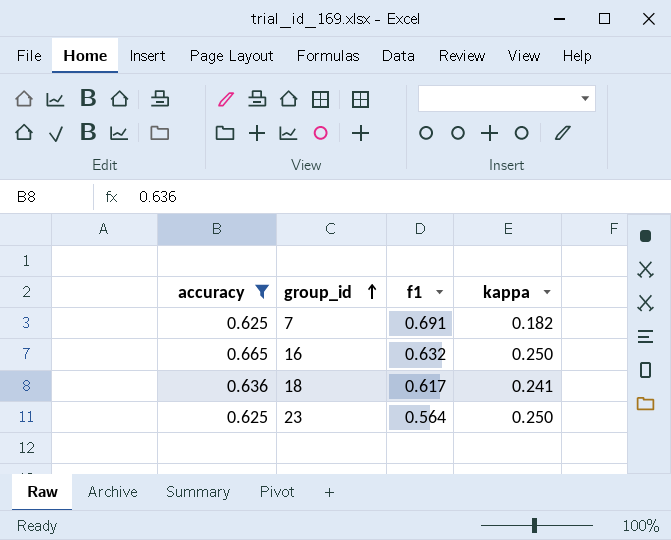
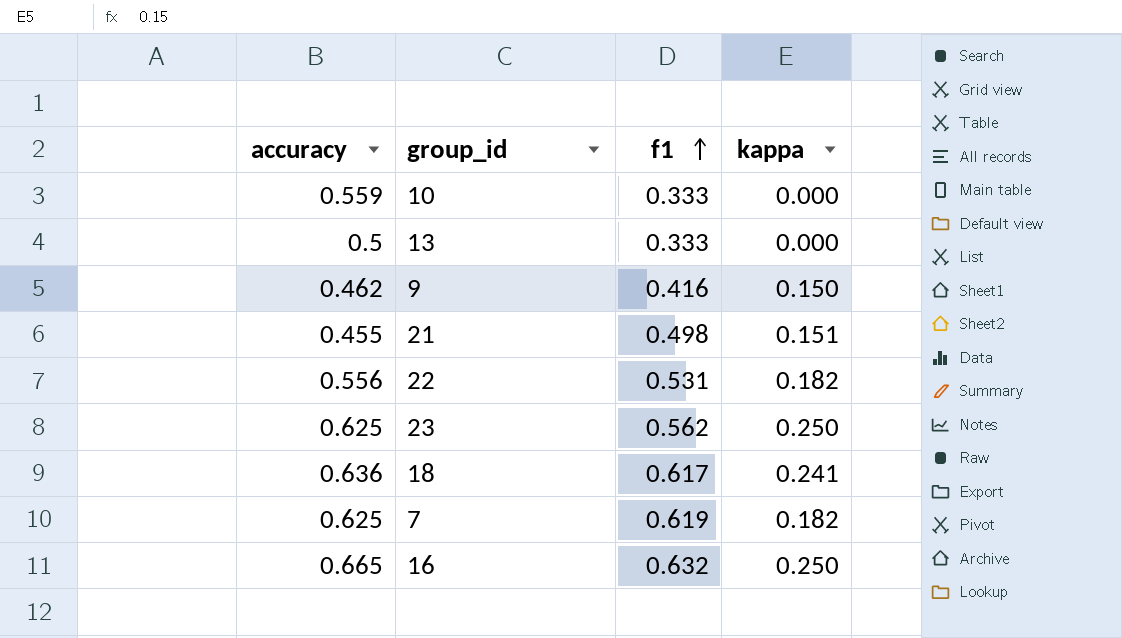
filter: accuracy >= 0.625 -> none
row order: group_id ascending -> f1 ascending
23 | f1: 0.564 -> 0.562
7 | f1: 0.691 -> 0.619

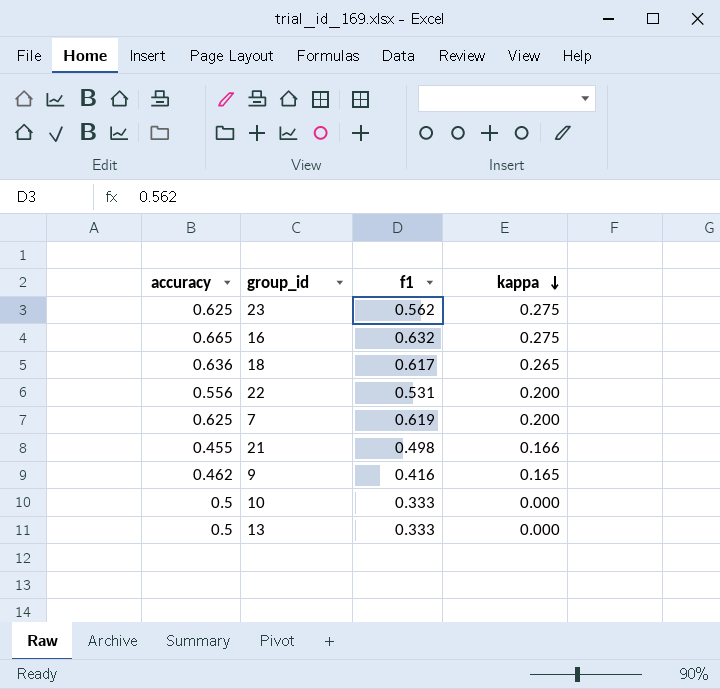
row order: f1 ascending -> kappa descending
23 | kappa: 0.250 -> 0.275
16 | kappa: 0.250 -> 0.275
18 | kappa: 0.241 -> 0.265
22 | kappa: 0.182 -> 0.200
7 | kappa: 0.182 -> 0.200
21 | kappa: 0.151 -> 0.166
9 | kappa: 0.150 -> 0.165
10 | accuracy: 0.559 -> 0.5

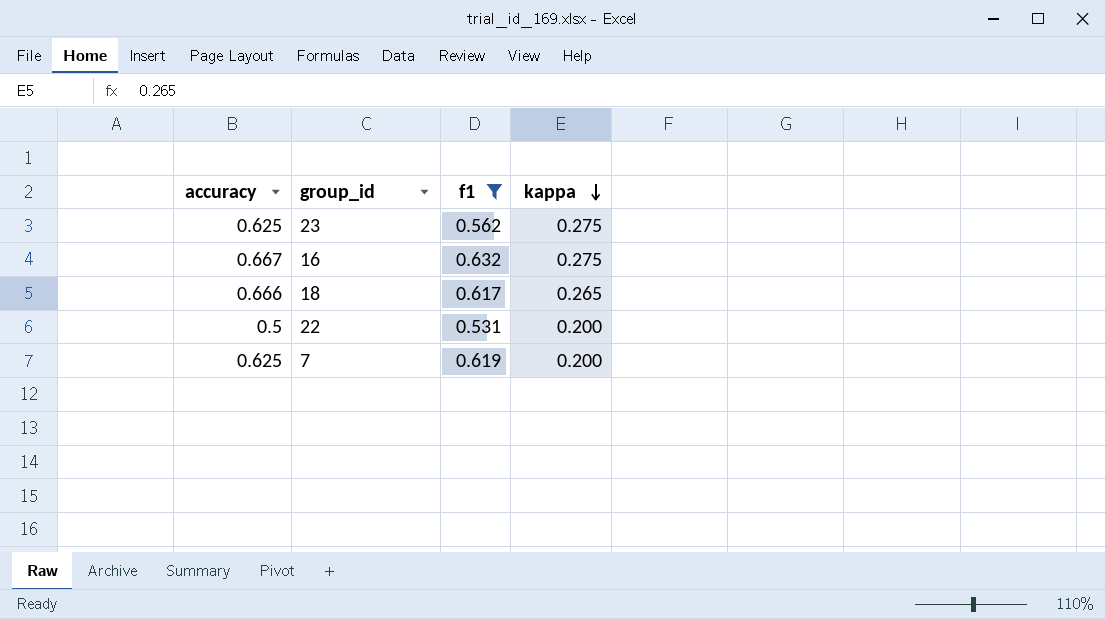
filter: none -> f1 >= 0.531
16 | accuracy: 0.665 -> 0.667
18 | accuracy: 0.636 -> 0.666
22 | accuracy: 0.556 -> 0.5

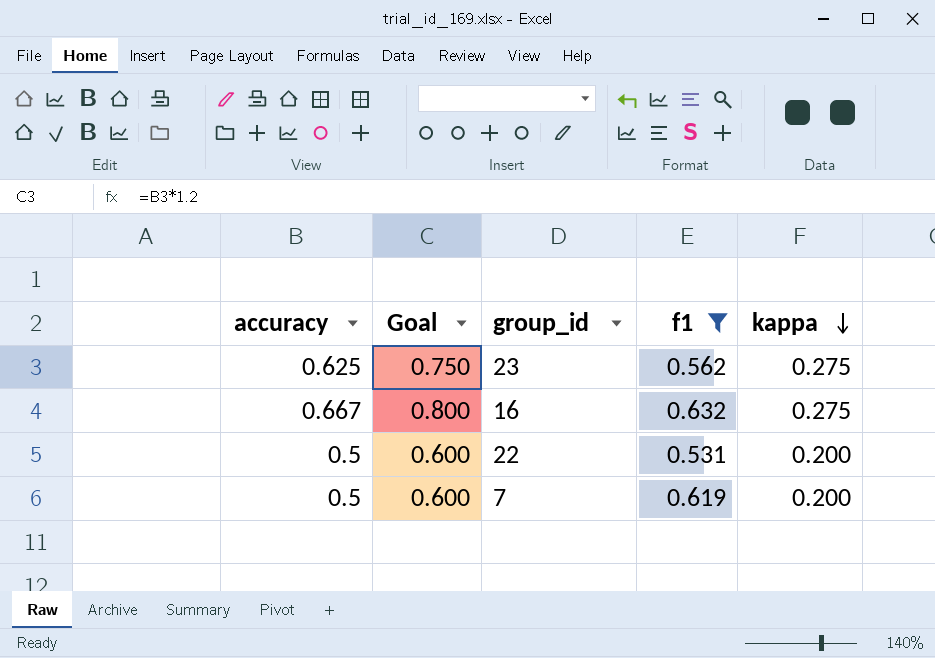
column Goal | formula: none -> [accuracy] * 1.2
row 18: 0.666 | 0.617 | 0.265 -> none
7 | accuracy: 0.625 -> 0.5

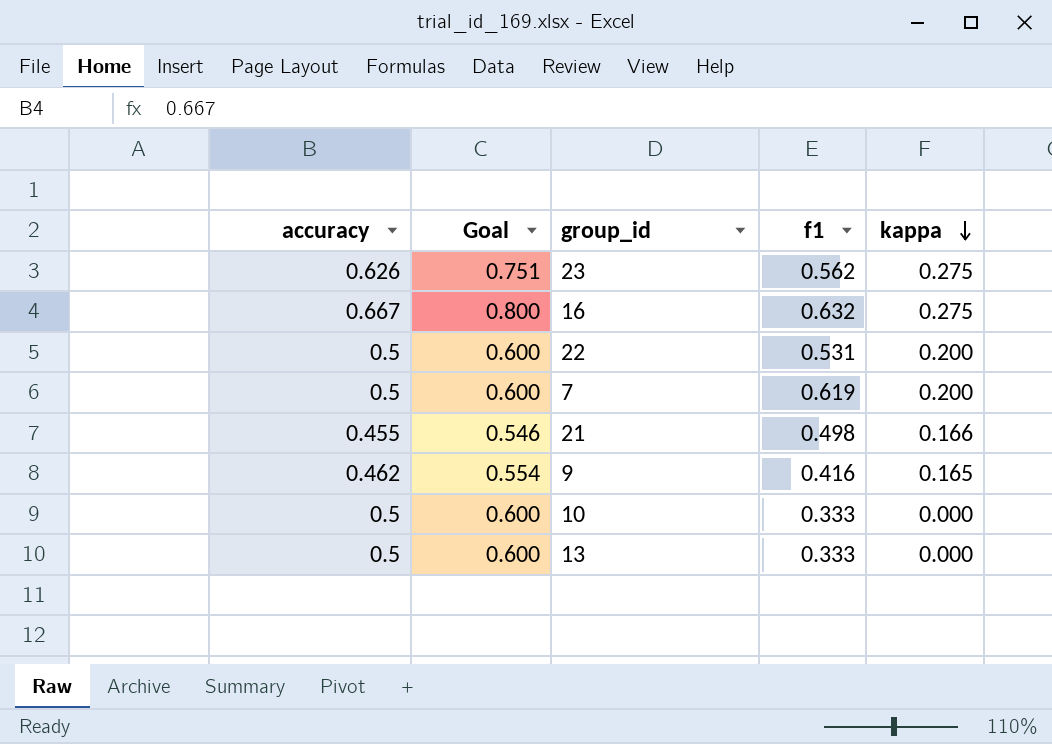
filter: f1 >= 0.531 -> none
23 | accuracy: 0.625 -> 0.626
23 | Goal: 0.750 -> 0.751

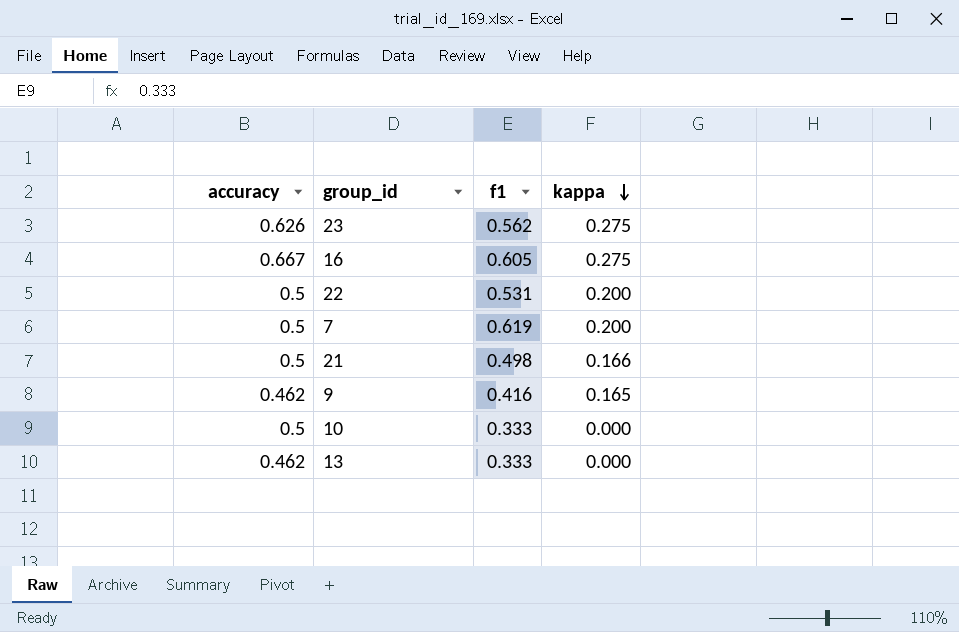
column Goal | formula: [accuracy] * 1.2 -> none
16 | f1: 0.632 -> 0.605
21 | accuracy: 0.455 -> 0.5
13 | accuracy: 0.5 -> 0.462

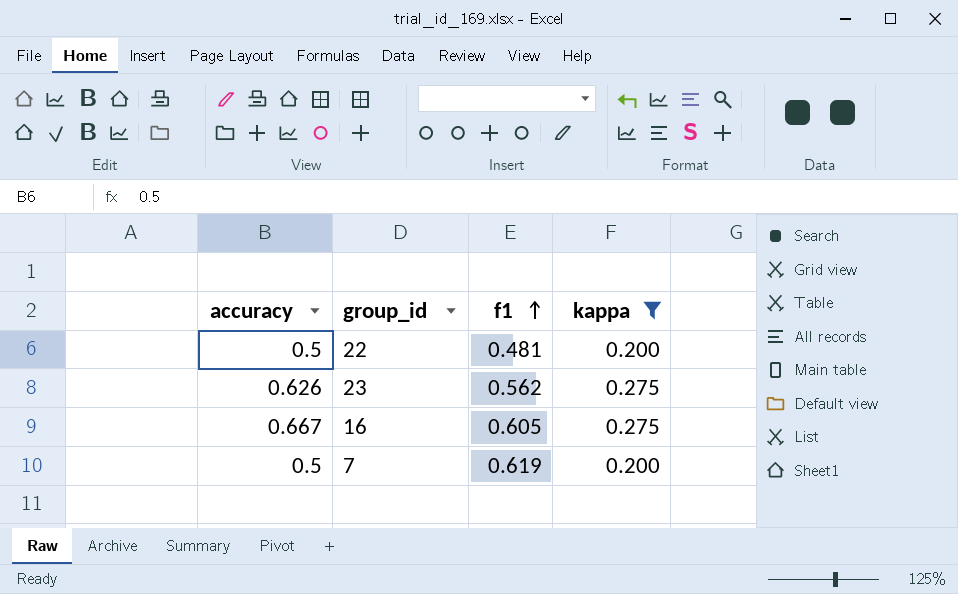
filter: none -> kappa >= 0.200
row order: kappa descending -> f1 ascending
22 | f1: 0.531 -> 0.481

